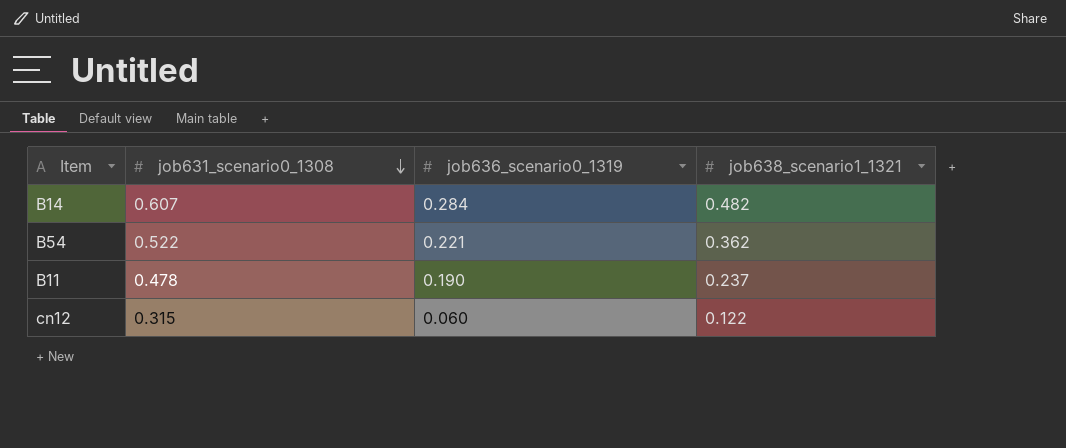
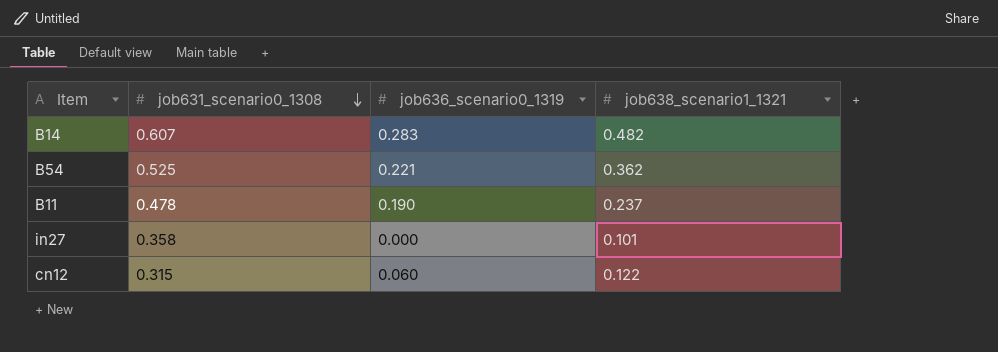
B14 | job636_scenario0_1319: 0.284 -> 0.283
B54 | job631_scenario0_1308: 0.522 -> 0.525
row in27: none -> 0.358 | 0.000 | 0.101

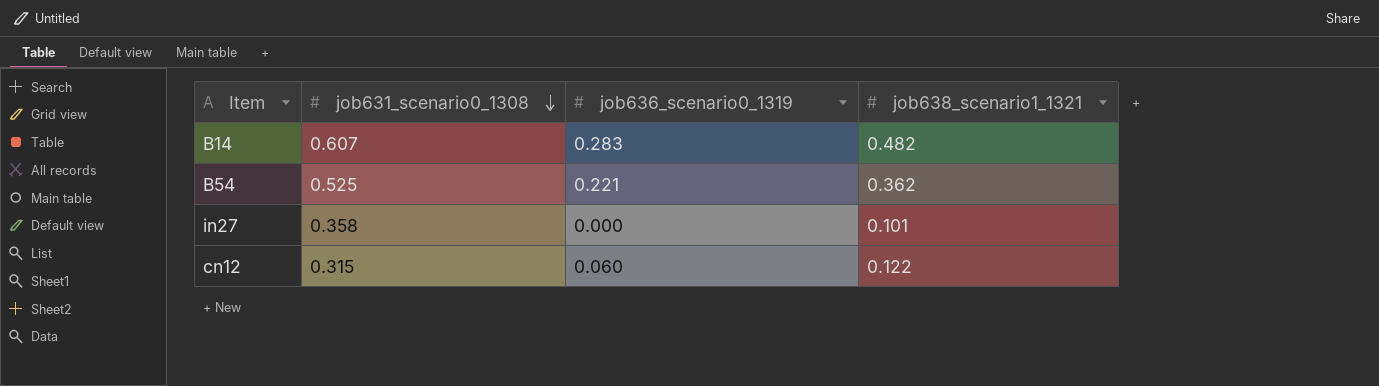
row B11: 0.478 | 0.190 | 0.237 -> none

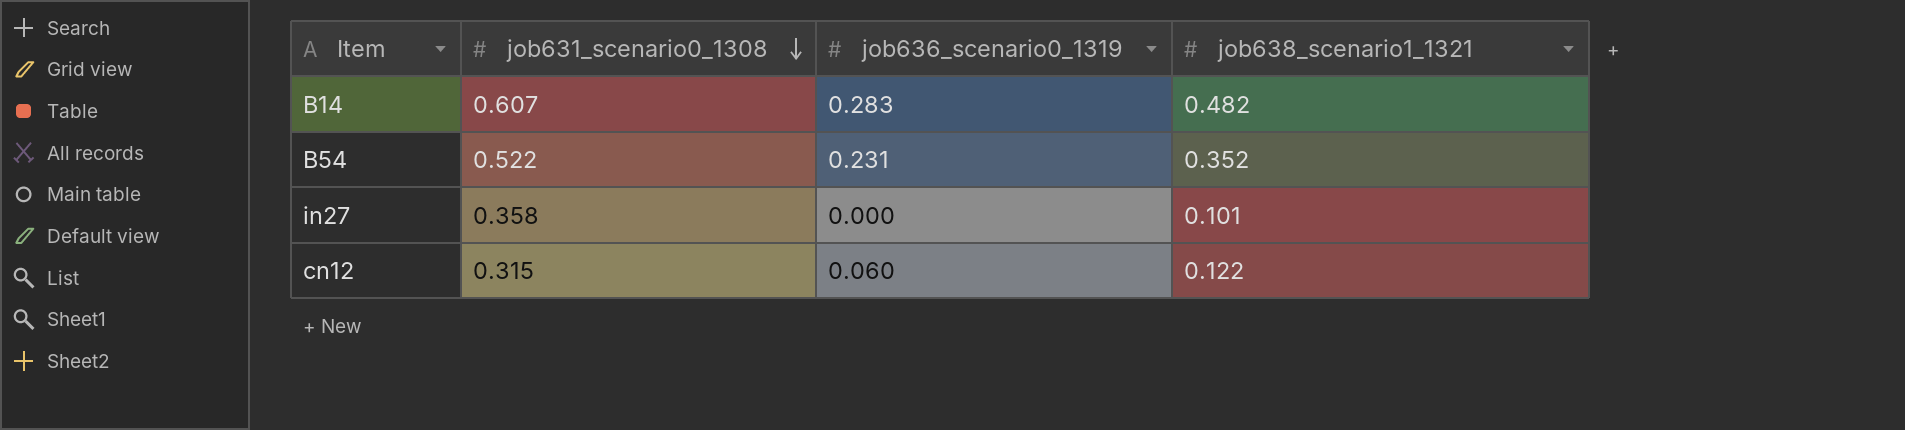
B54 | job631_scenario0_1308: 0.525 -> 0.522
B54 | job636_scenario0_1319: 0.221 -> 0.231
B54 | job638_scenario1_1321: 0.362 -> 0.352

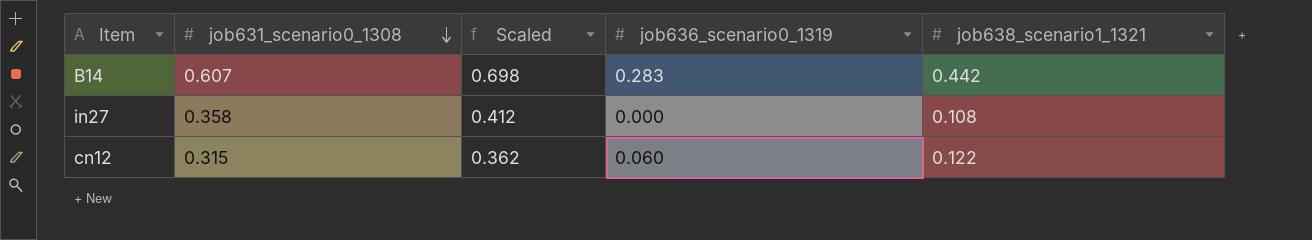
column Scaled | formula: none -> [job631_scenario0_1308] * 1.15
row B54: 0.522 | 0.231 | 0.352 -> none
B14 | job638_scenario1_1321: 0.482 -> 0.442
in27 | job638_scenario1_1321: 0.101 -> 0.108

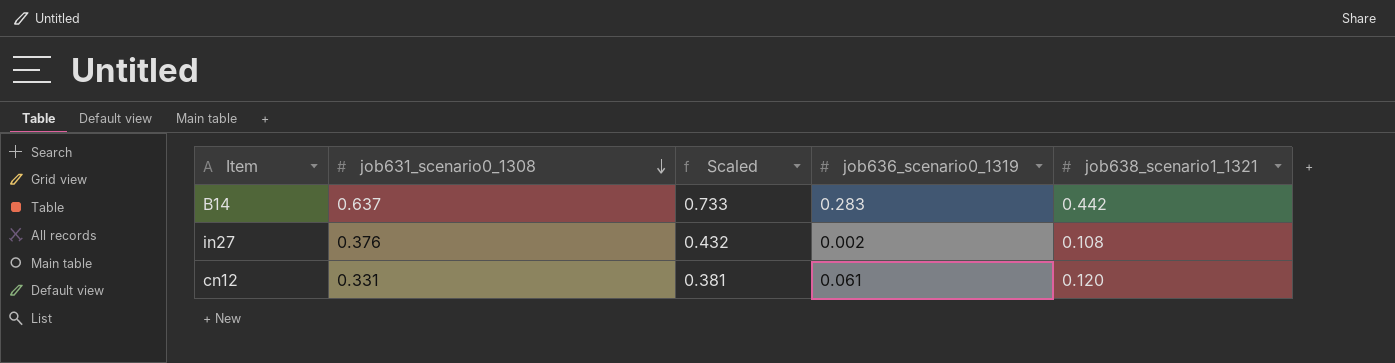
B14 | job631_scenario0_1308: 0.607 -> 0.637
B14 | Scaled: 0.698 -> 0.733
in27 | job631_scenario0_1308: 0.358 -> 0.376
in27 | Scaled: 0.412 -> 0.432
in27 | job636_scenario0_1319: 0.000 -> 0.002
cn12 | job631_scenario0_1308: 0.315 -> 0.331
cn12 | Scaled: 0.362 -> 0.381
cn12 | job636_scenario0_1319: 0.060 -> 0.061
cn12 | job638_scenario1_1321: 0.122 -> 0.120

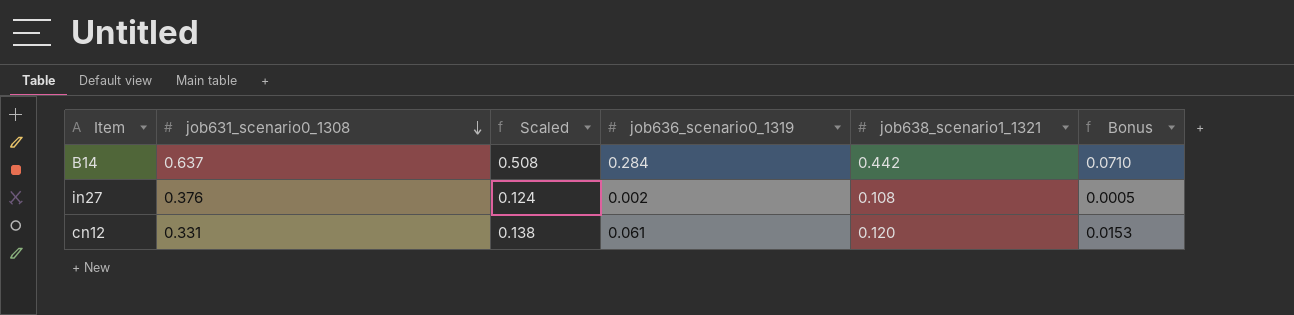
column Scaled | formula: [job631_scenario0_1308] * 1.15 -> [job638_scenario1_1321] * 1.15
column Bonus | formula: none -> [job636_scenario0_1319] * 0.25
B14 | job636_scenario0_1319: 0.283 -> 0.284

